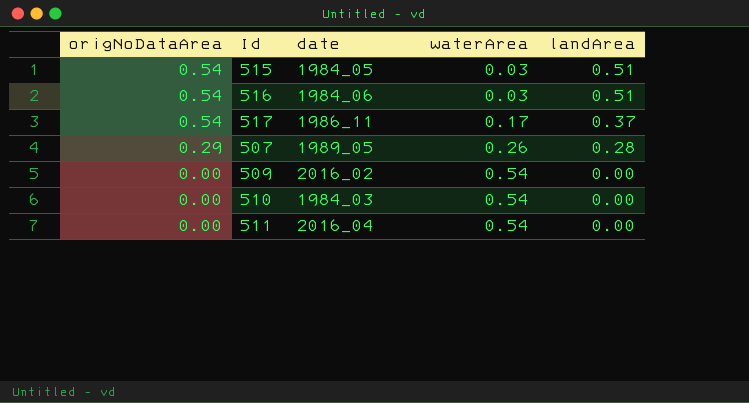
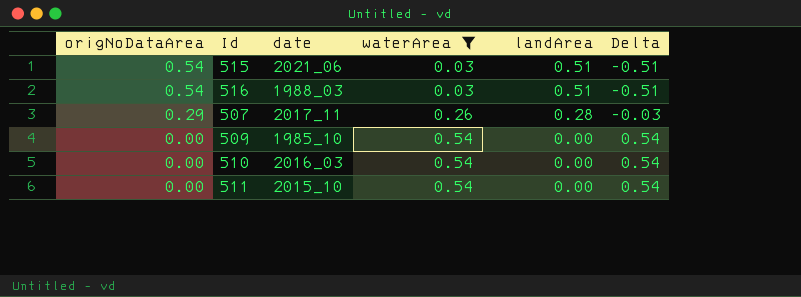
filter: none -> waterArea != 0.17
column Delta | formula: none -> [waterArea] - [origNoDataArea]
515 | date: 1984_05 -> 2021_06
516 | date: 1984_06 -> 1988_03
507 | date: 1989_05 -> 2017_11
509 | date: 2016_02 -> 1985_10
510 | date: 1984_03 -> 2016_03
511 | date: 2016_04 -> 2015_10

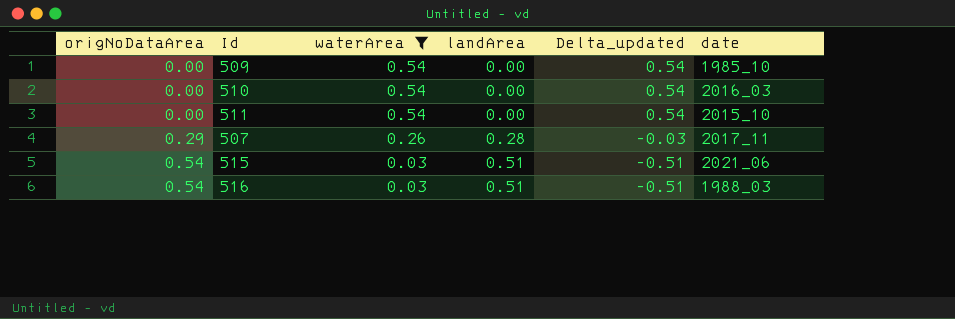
row order: origNoDataArea descending -> origNoDataArea ascending
column name: Delta -> Delta_updated
column date | position: 3 -> 6

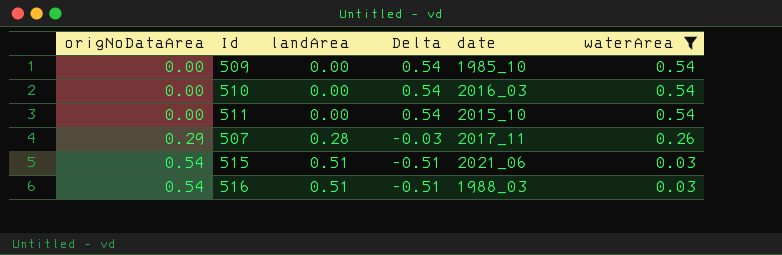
column name: Delta_updated -> Delta
column waterArea | position: 3 -> 6

